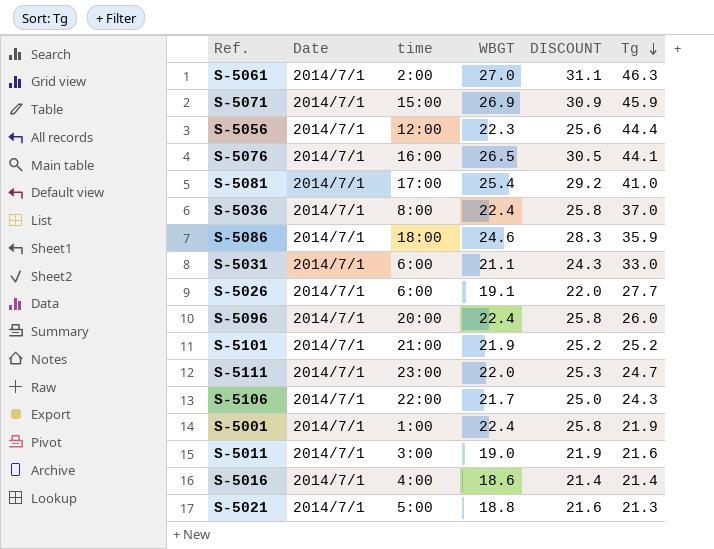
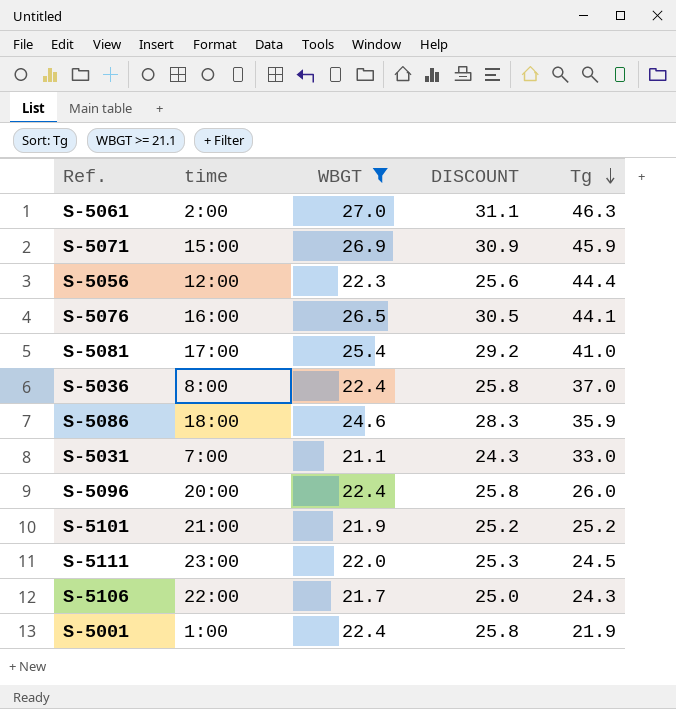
filter: none -> WBGT >= 21.1
column Date | position: 2 -> none
S-5031 | time: 6:00 -> 7:00
S-5111 | Tg: 24.7 -> 24.5

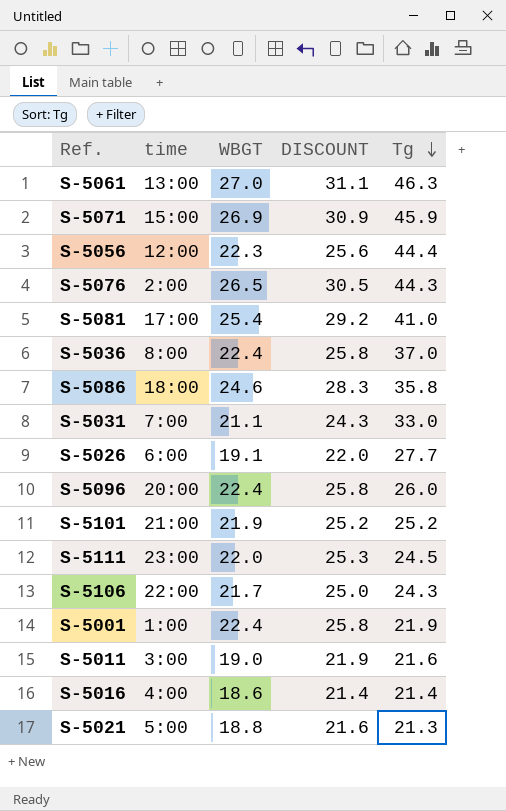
filter: WBGT >= 21.1 -> none
S-5061 | time: 2:00 -> 13:00
S-5076 | time: 16:00 -> 2:00
S-5076 | Tg: 44.1 -> 44.3
S-5086 | Tg: 35.9 -> 35.8

